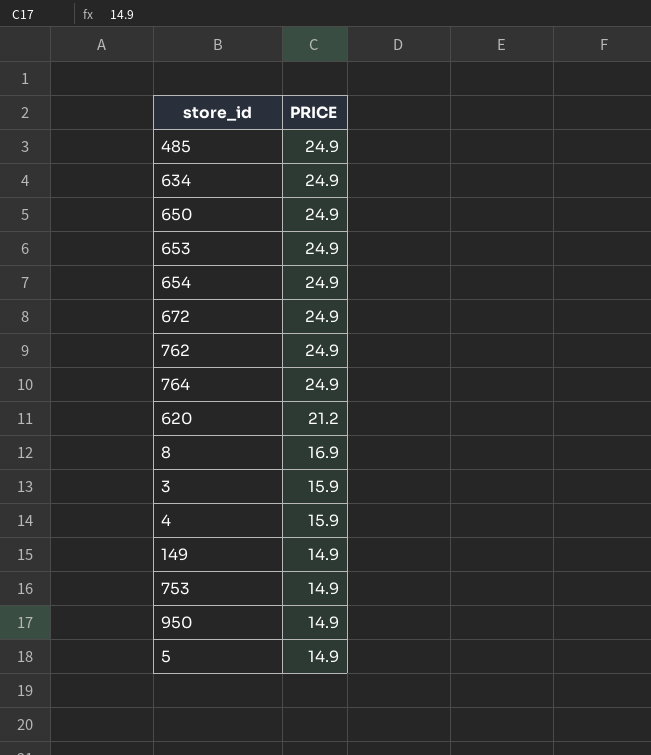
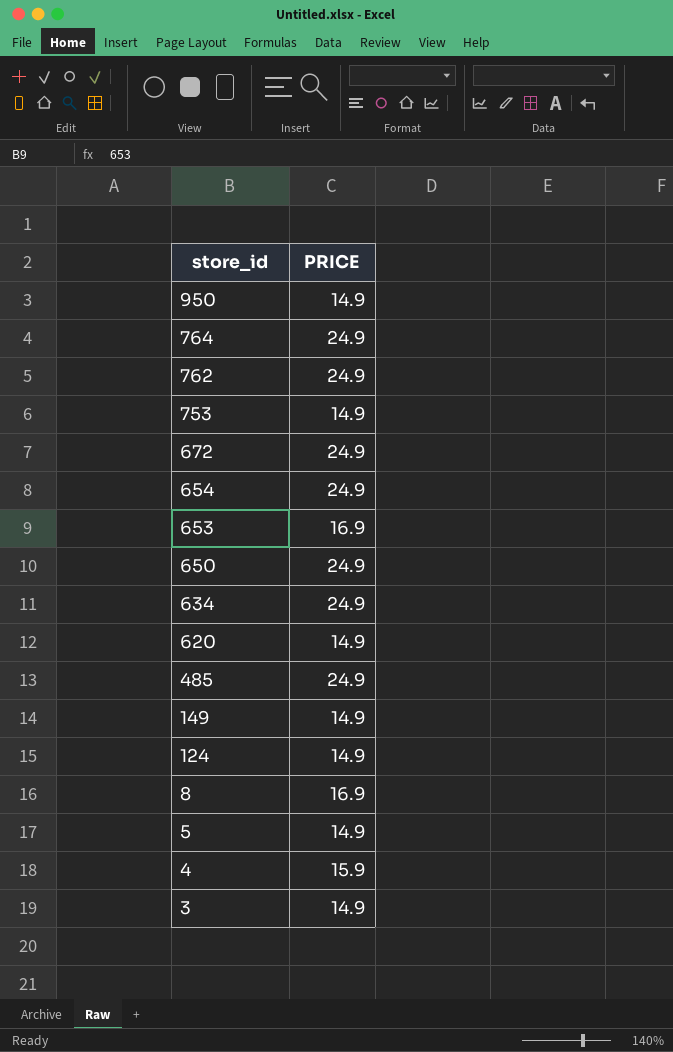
row order: PRICE descending -> store_id descending
653 | PRICE: 24.9 -> 16.9
620 | PRICE: 21.2 -> 14.9
row 124: none -> 14.9
3 | PRICE: 15.9 -> 14.9

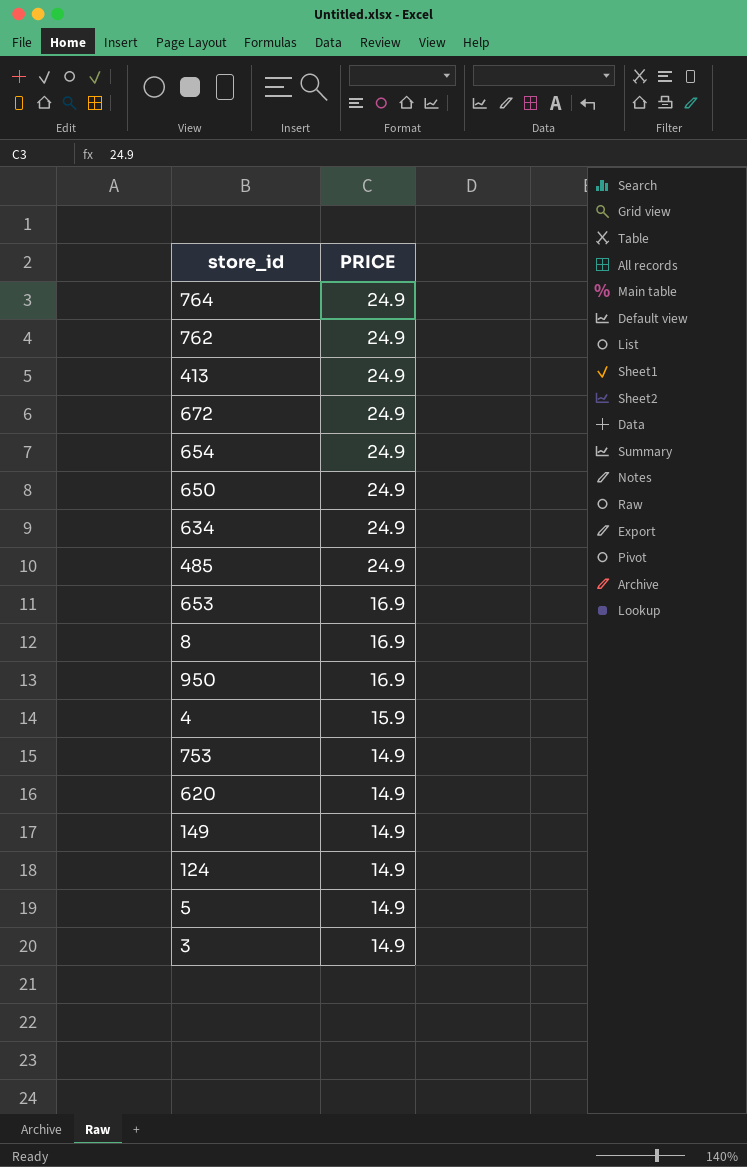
row order: store_id descending -> PRICE descending
row 413: none -> 24.9
950 | PRICE: 14.9 -> 16.9

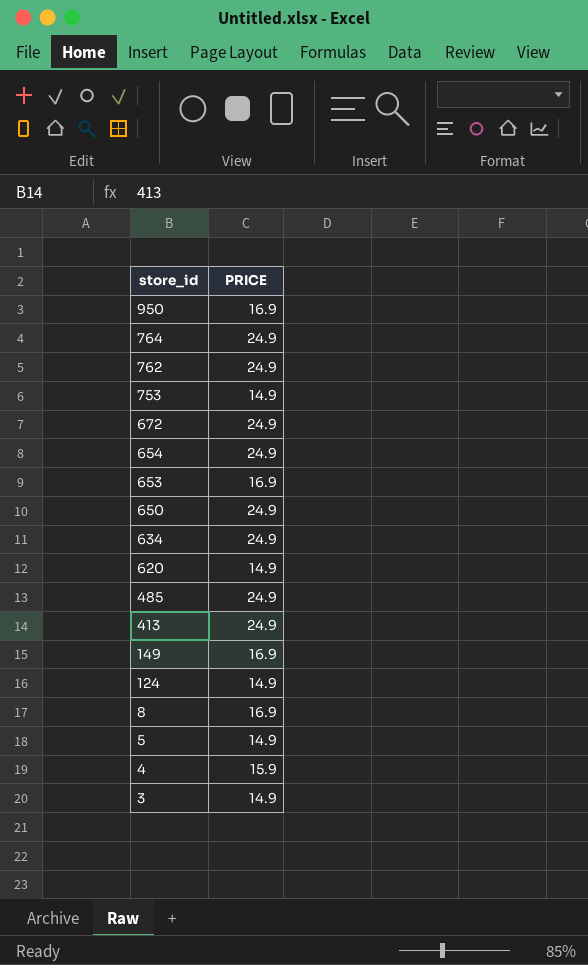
row order: PRICE descending -> store_id descending
149 | PRICE: 14.9 -> 16.9

